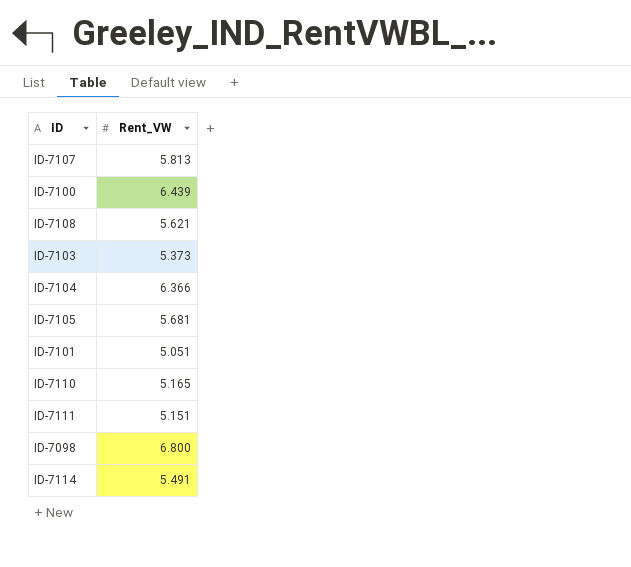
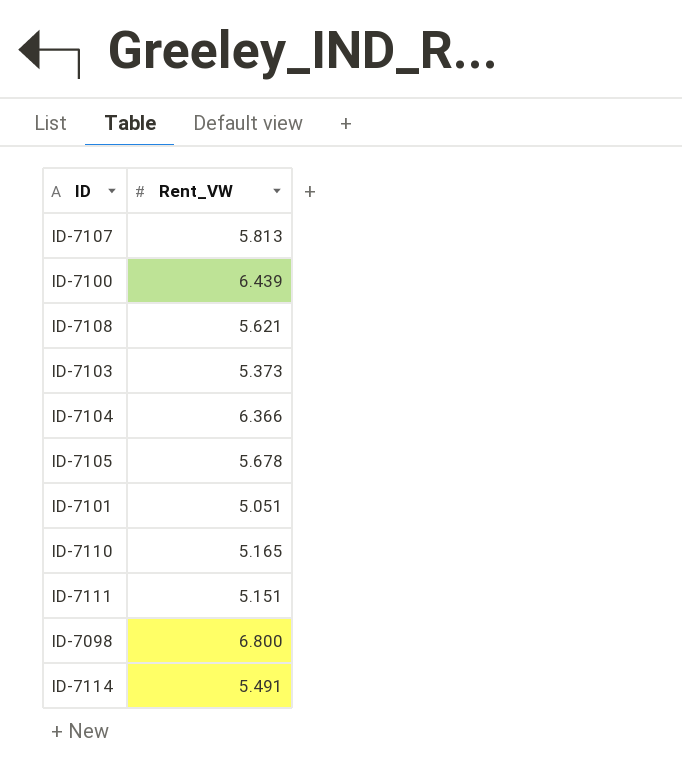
ID-7105 | Rent_VW: 5.681 -> 5.678

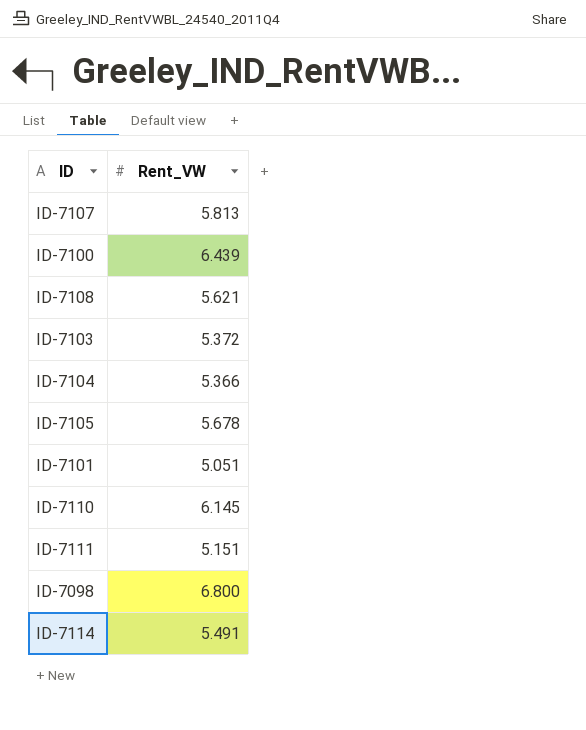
ID-7103 | Rent_VW: 5.373 -> 5.372
ID-7104 | Rent_VW: 6.366 -> 5.366
ID-7110 | Rent_VW: 5.165 -> 6.145

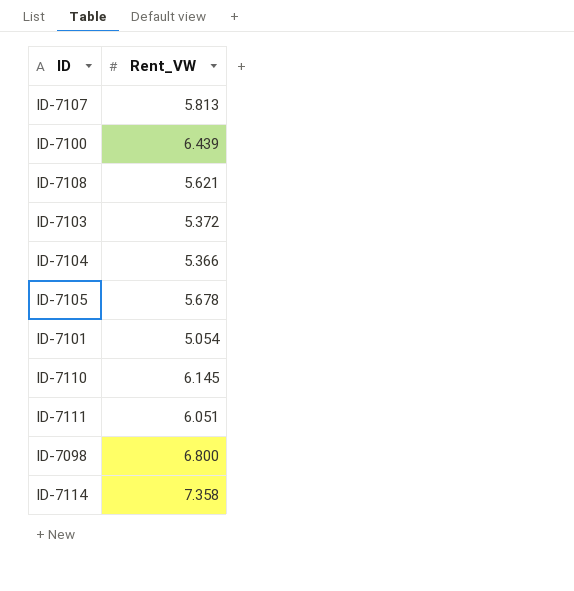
ID-7101 | Rent_VW: 5.051 -> 5.054
ID-7111 | Rent_VW: 5.151 -> 6.051
ID-7114 | Rent_VW: 5.491 -> 7.358

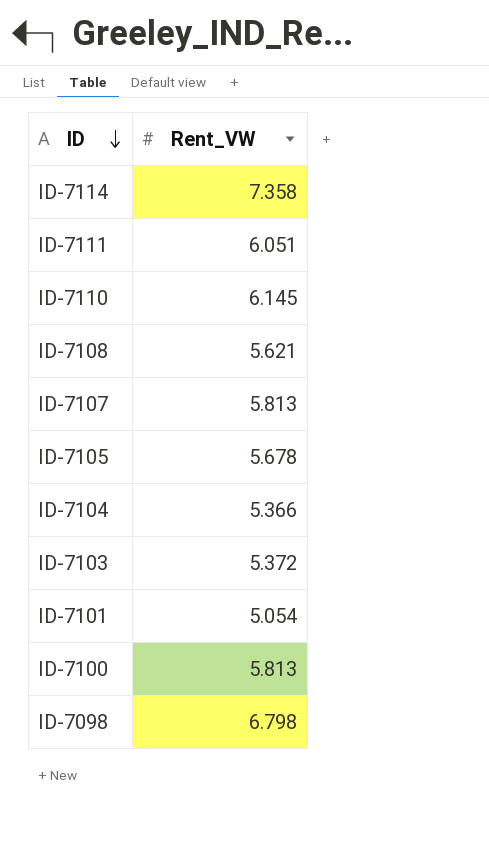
row order: none -> ID descending
ID-7100 | Rent_VW: 6.439 -> 5.813
ID-7098 | Rent_VW: 6.800 -> 6.798

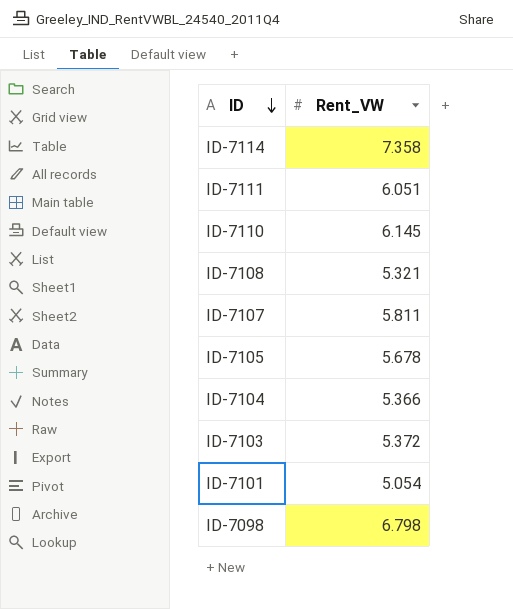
row ID-7100: 5.813 -> none
ID-7108 | Rent_VW: 5.621 -> 5.321
ID-7107 | Rent_VW: 5.813 -> 5.811

